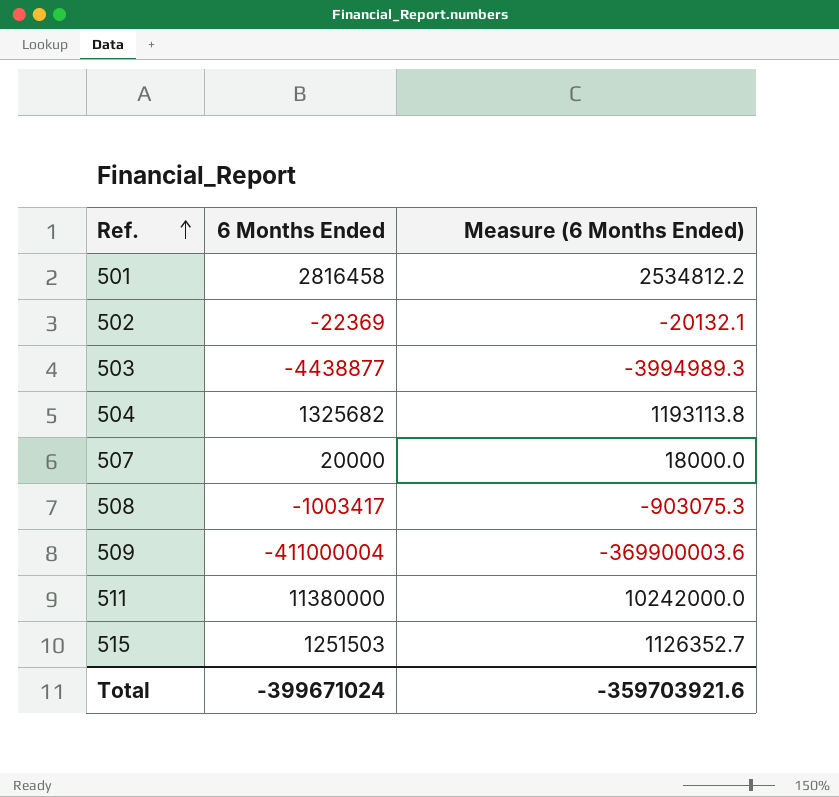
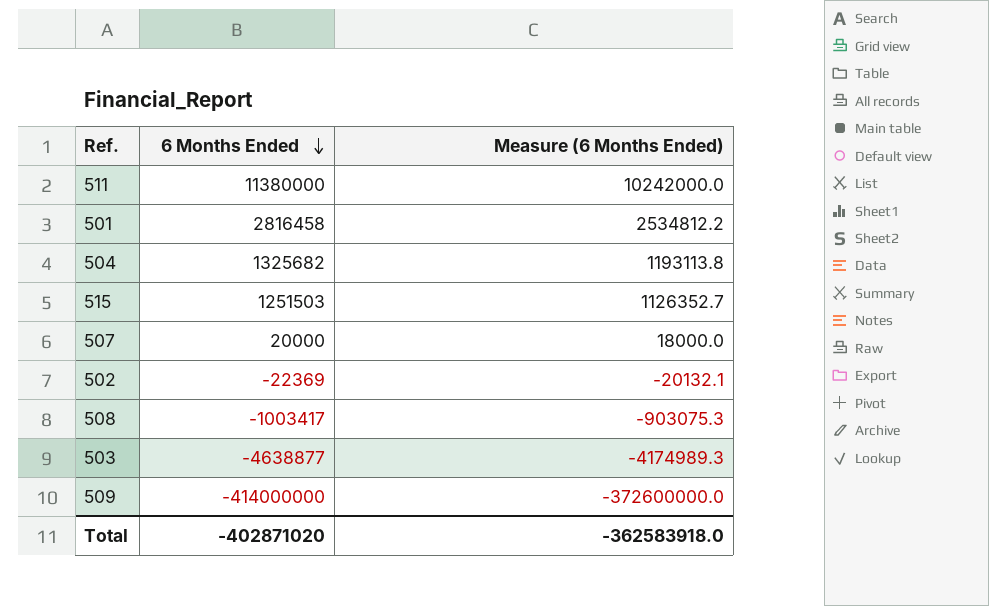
row order: Ref. ascending -> 6 Months Ended descending
503 | 6 Months Ended: -4438877 -> -4638877
503 | Measure (6 Months Ended): -3994989.3 -> -4174989.3
509 | 6 Months Ended: -411000004 -> -414000000
509 | Measure (6 Months Ended): -369900003.6 -> -372600000.0
Total | 6 Months Ended: -399671024 -> -402871020
Total | Measure (6 Months Ended): -359703921.6 -> -362583918.0

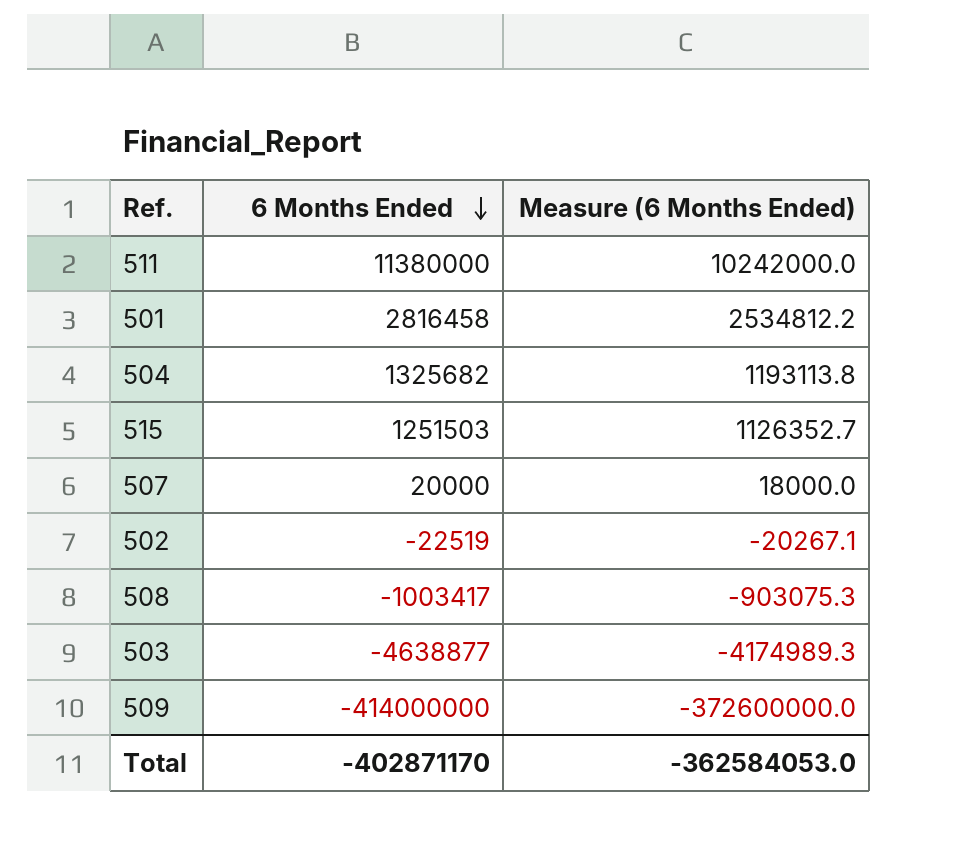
502 | 6 Months Ended: -22369 -> -22519
502 | Measure (6 Months Ended): -20132.1 -> -20267.1
Total | 6 Months Ended: -402871020 -> -402871170
Total | Measure (6 Months Ended): -362583918.0 -> -362584053.0

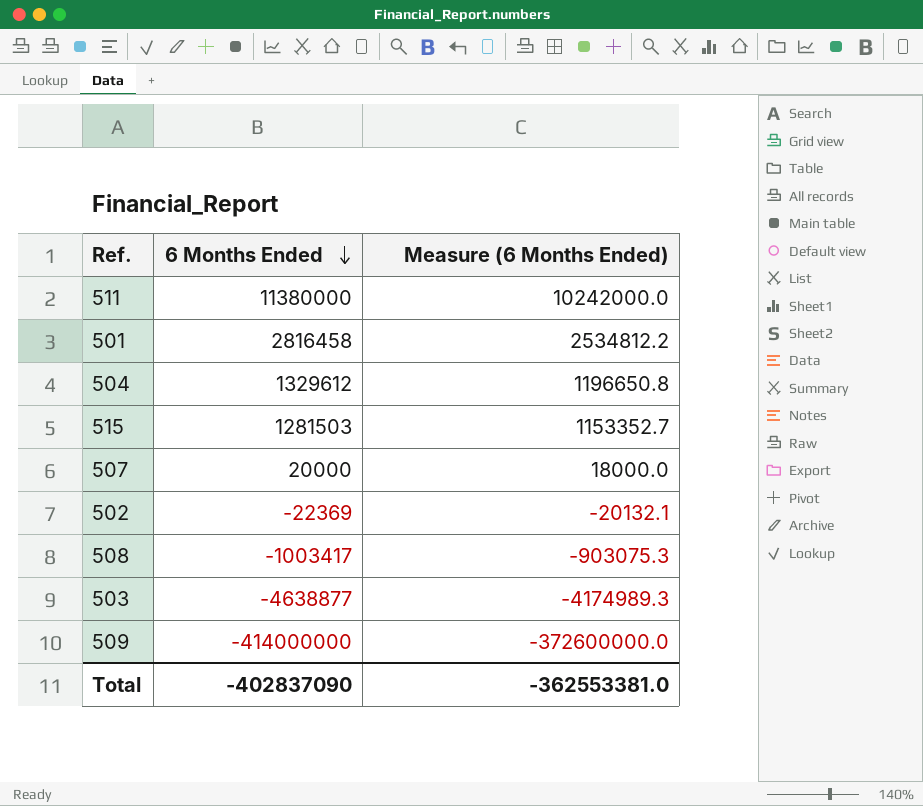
504 | 6 Months Ended: 1325682 -> 1329612
504 | Measure (6 Months Ended): 1193113.8 -> 1196650.8
515 | 6 Months Ended: 1251503 -> 1281503
515 | Measure (6 Months Ended): 1126352.7 -> 1153352.7
502 | 6 Months Ended: -22519 -> -22369
502 | Measure (6 Months Ended): -20267.1 -> -20132.1
Total | 6 Months Ended: -402871170 -> -402837090
Total | Measure (6 Months Ended): -362584053.0 -> -362553381.0

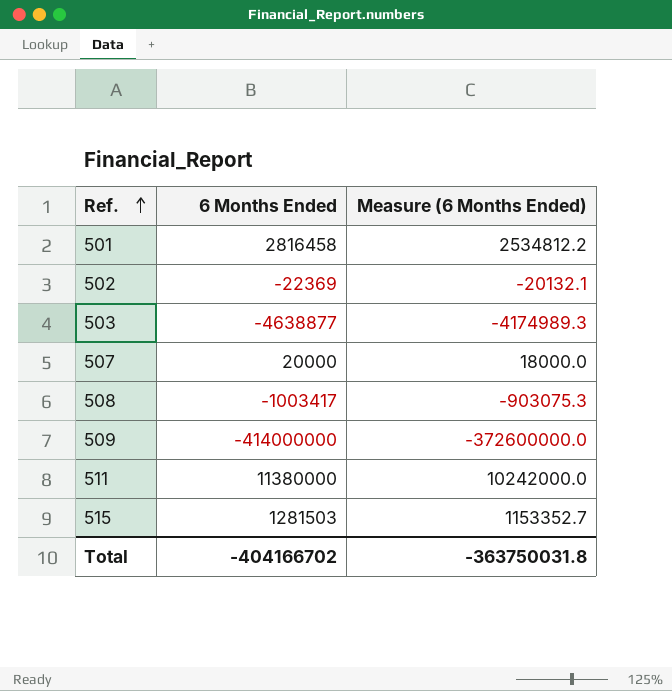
row order: 6 Months Ended descending -> Ref. ascending
row 504: 1329612 | 1196650.8 -> none
Total | 6 Months Ended: -402837090 -> -404166702
Total | Measure (6 Months Ended): -362553381.0 -> -363750031.8

